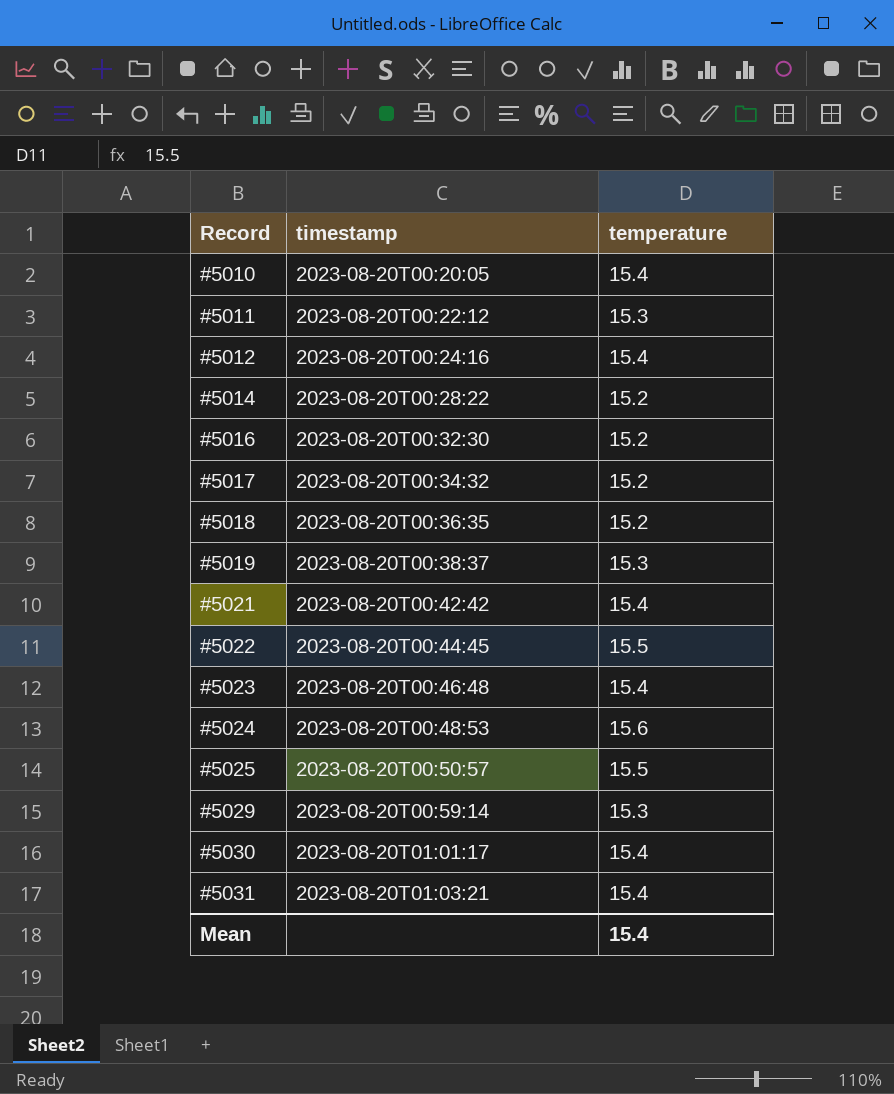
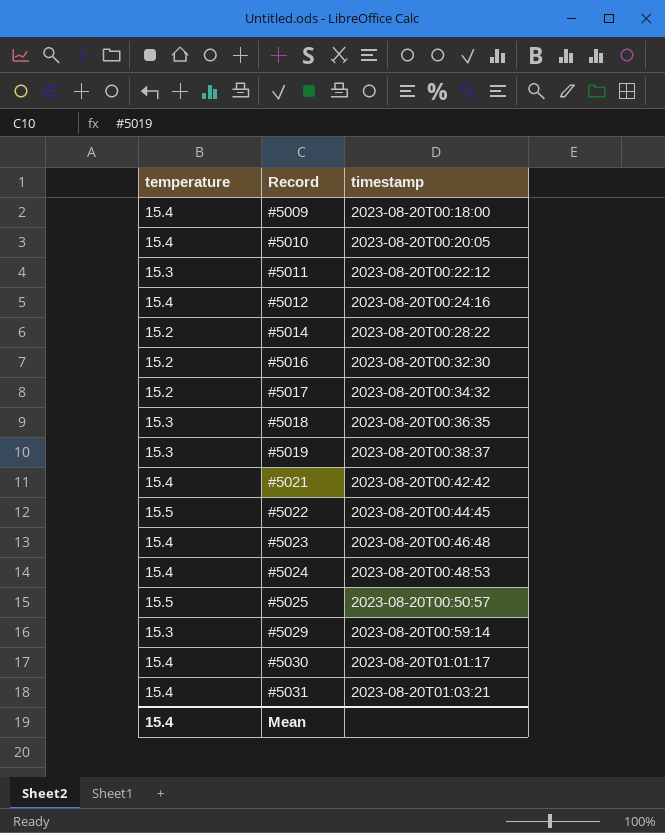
column temperature | position: 3 -> 1
row #5009: none -> 15.4 | 2023-08-20T00:18:00
#5018 | temperature: 15.2 -> 15.3
#5024 | temperature: 15.6 -> 15.4

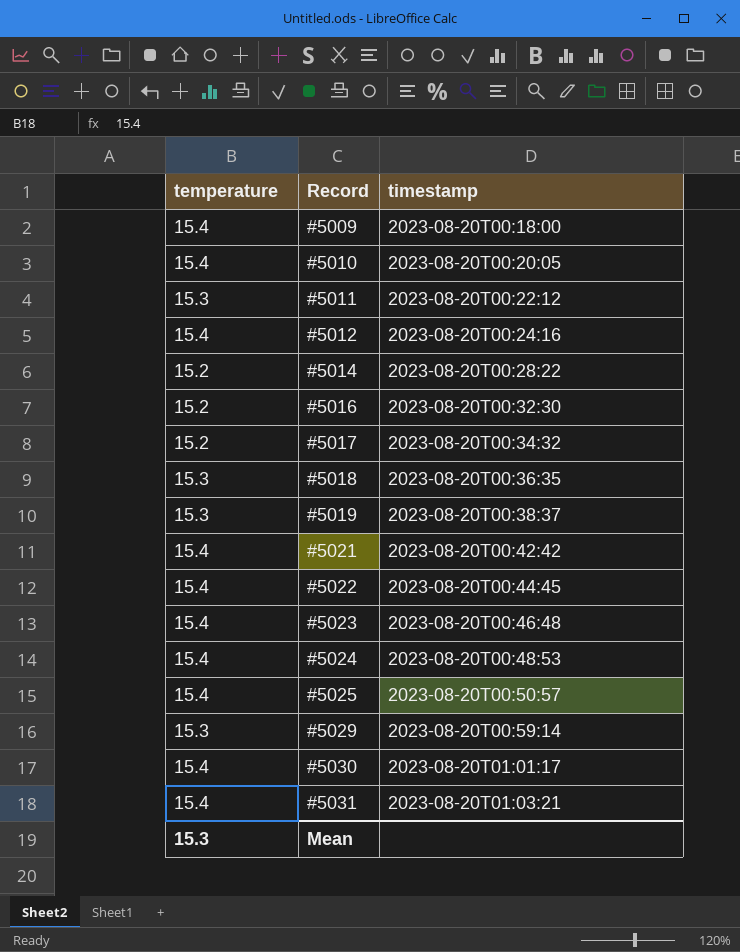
#5022 | temperature: 15.5 -> 15.4
#5025 | temperature: 15.5 -> 15.4
Mean | temperature: 15.4 -> 15.3

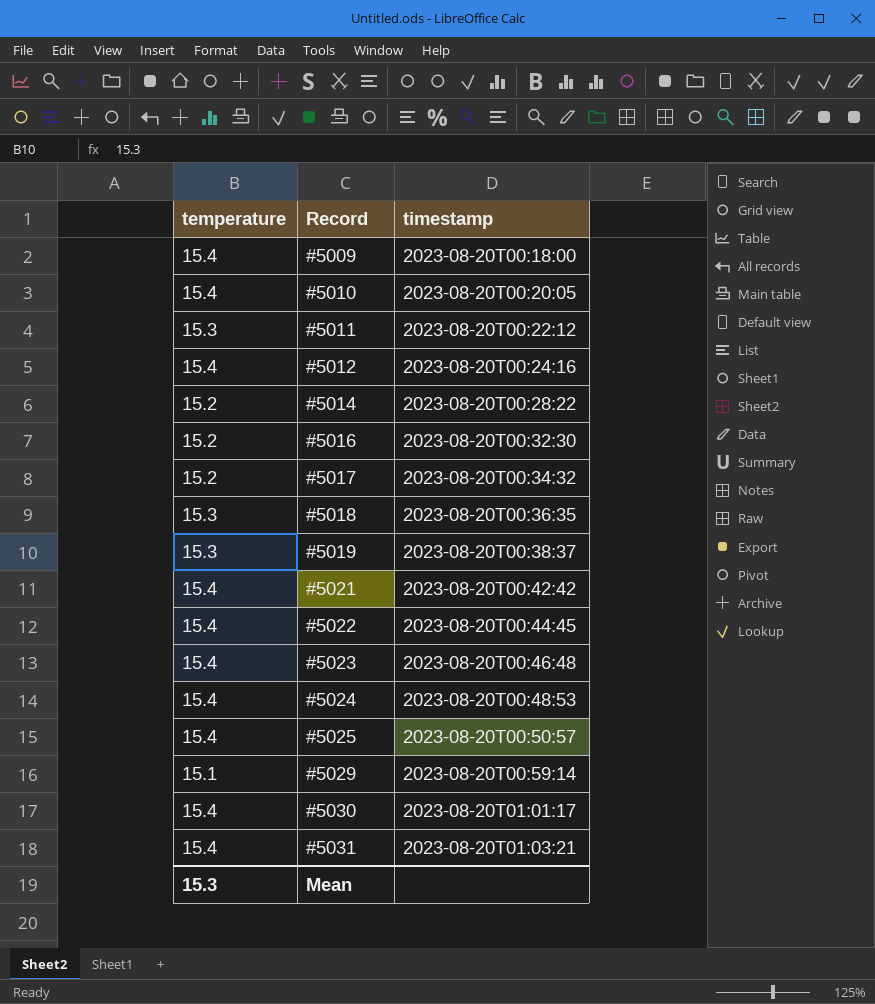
#5029 | temperature: 15.3 -> 15.1

